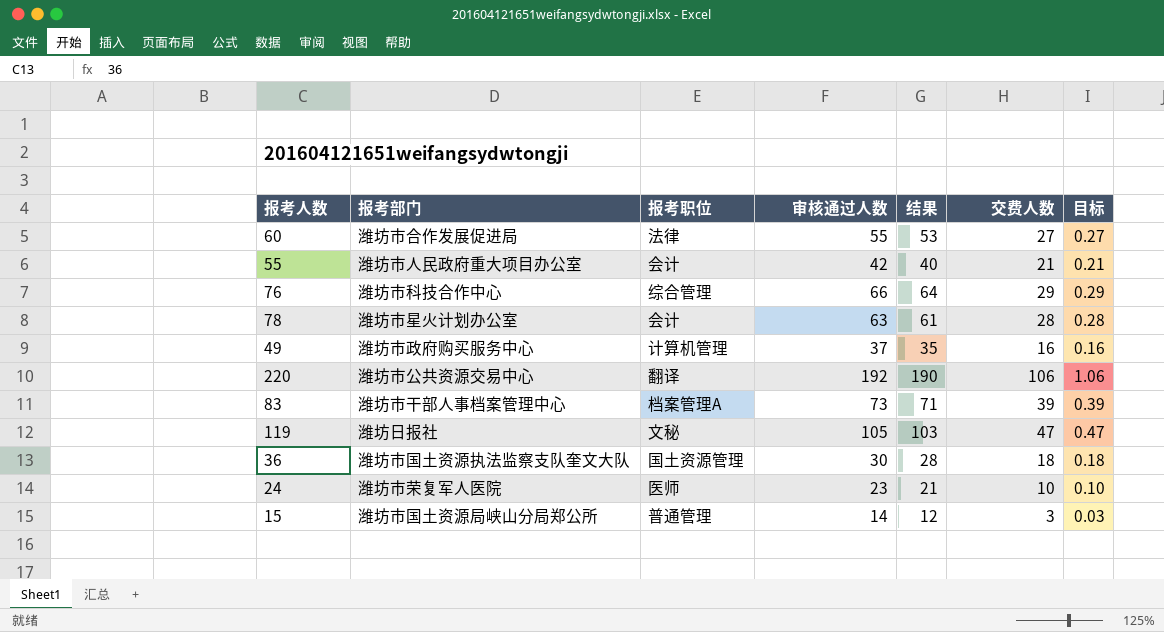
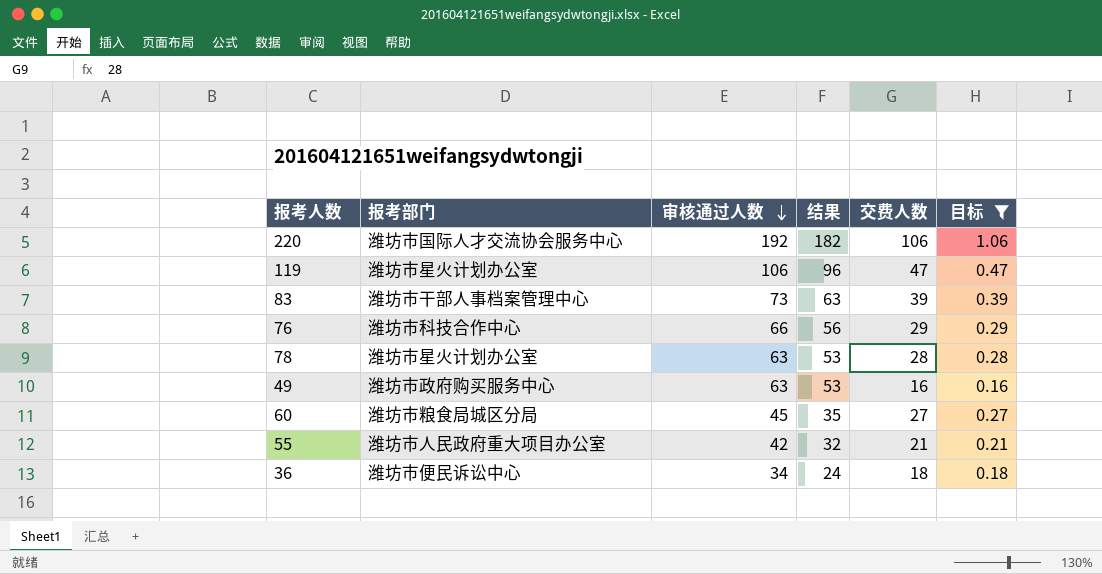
filter: none -> 目标 >= 0.16
row order: none -> 审核通过人数 descending
column 报考职位 | position: 3 -> none
column 结果 | formula: [审核通过人数] - 2 -> [审核通过人数] - 10
220 | 报考部门: 潍坊市公共资源交易中心 -> 潍坊市国际人才交流协会服务中心
119 | 报考部门: 潍坊日报社 -> 潍坊市星火计划办公室
119 | 审核通过人数: 105 -> 106
49 | 审核通过人数: 37 -> 63
60 | 报考部门: 潍坊市合作发展促进局 -> 潍坊市粮食局城区分局
60 | 审核通过人数: 55 -> 45
36 | 报考部门: 潍坊市国土资源执法监察支队奎文大队 -> 潍坊市便民诉讼中心
36 | 审核通过人数: 30 -> 34

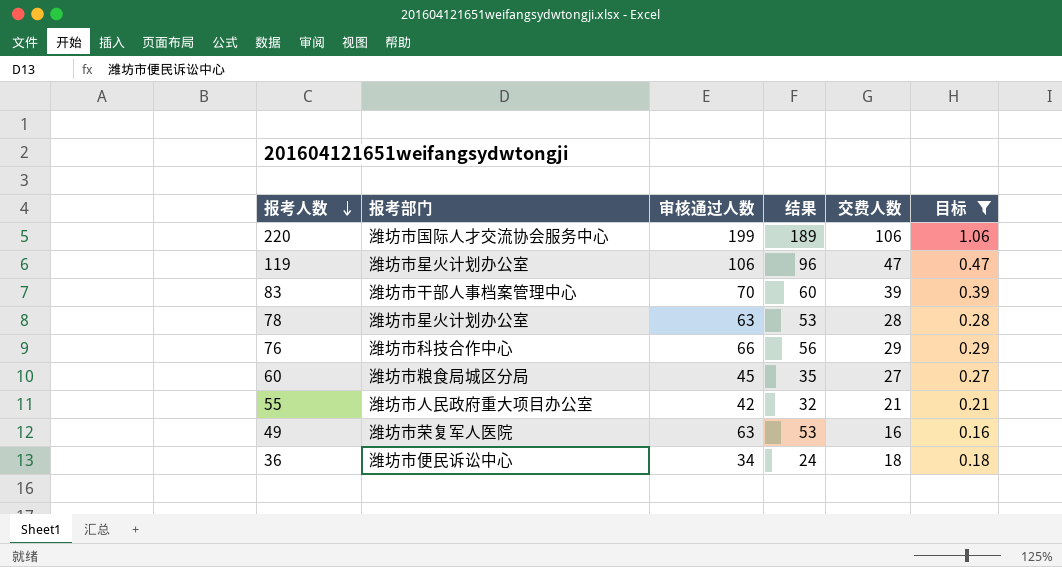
row order: 审核通过人数 descending -> 报考人数 descending
220 | 审核通过人数: 192 -> 199
220 | 结果: 182 -> 189
83 | 审核通过人数: 73 -> 70
83 | 结果: 63 -> 60
49 | 报考部门: 潍坊市政府购买服务中心 -> 潍坊市荣复军人医院

